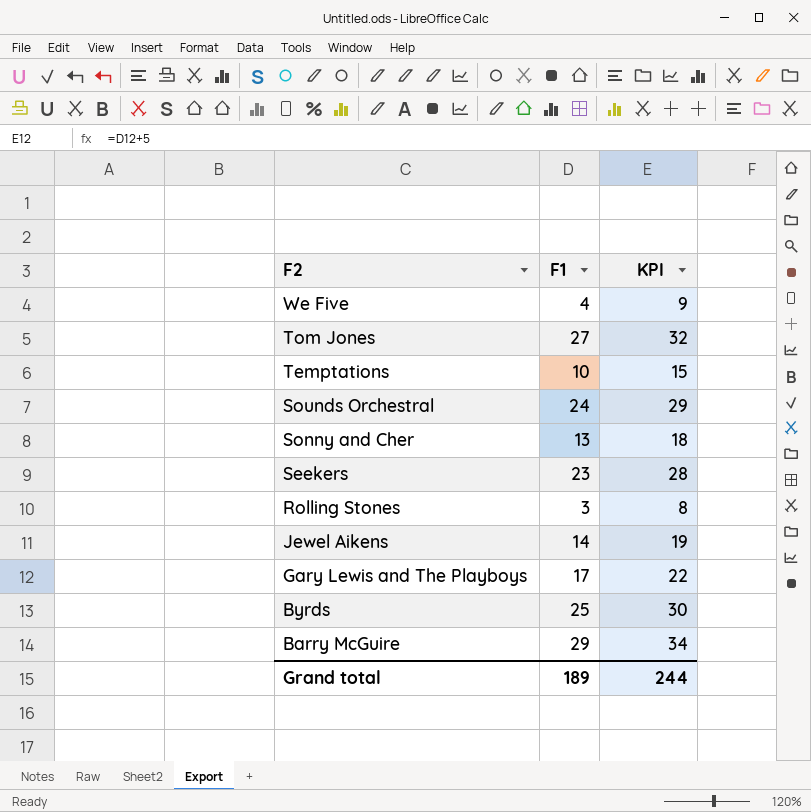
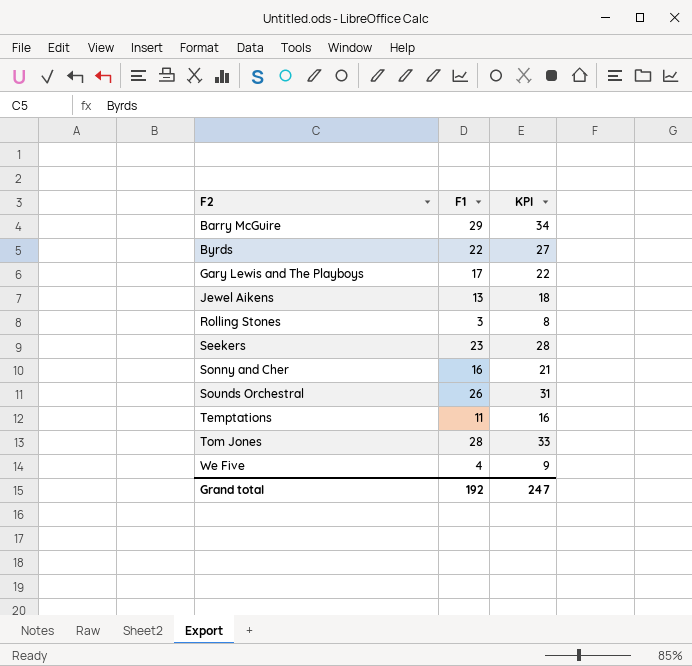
row order: F2 descending -> F2 ascending
Byrds | F1: 25 -> 22
Byrds | KPI: 30 -> 27
Jewel Aikens | F1: 14 -> 13
Jewel Aikens | KPI: 19 -> 18
Sonny and Cher | F1: 13 -> 16
Sonny and Cher | KPI: 18 -> 21
Sounds Orchestral | F1: 24 -> 26
Sounds Orchestral | KPI: 29 -> 31
Temptations | F1: 10 -> 11
Temptations | KPI: 15 -> 16
Tom Jones | F1: 27 -> 28
Tom Jones | KPI: 32 -> 33
Grand total | F1: 189 -> 192
Grand total | KPI: 244 -> 247

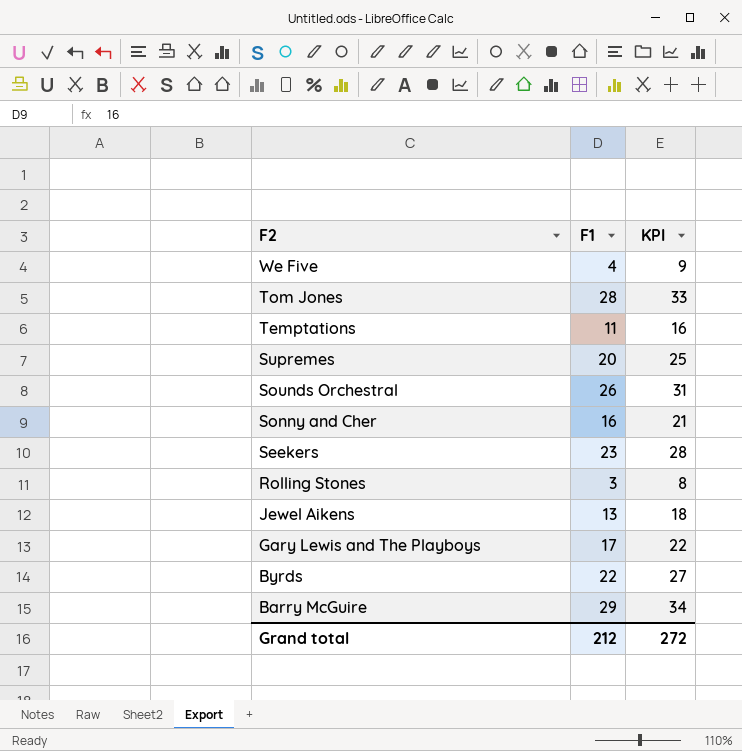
row order: F2 ascending -> F2 descending
row Supremes: none -> 20 | 25
Grand total | F1: 192 -> 212
Grand total | KPI: 247 -> 272

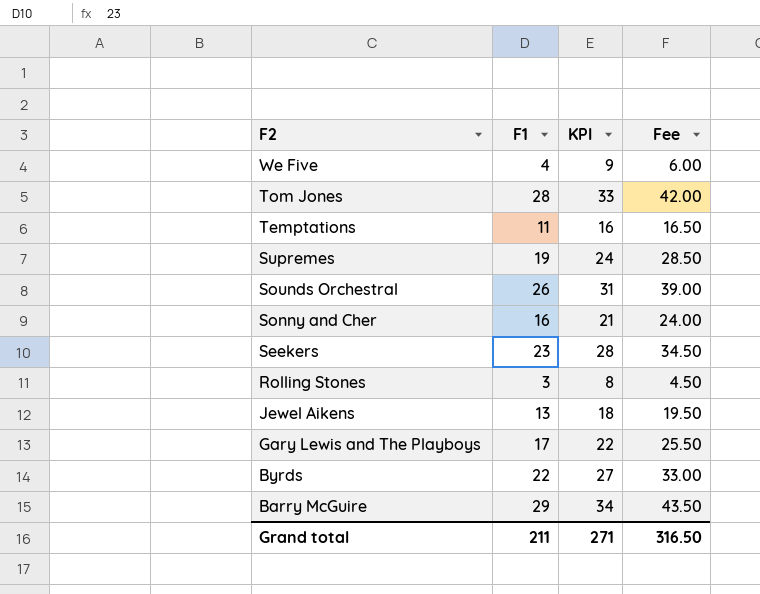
column Fee | formula: none -> [F1] * 1.5
Supremes | F1: 20 -> 19
Supremes | KPI: 25 -> 24
Grand total | F1: 212 -> 211
Grand total | KPI: 272 -> 271

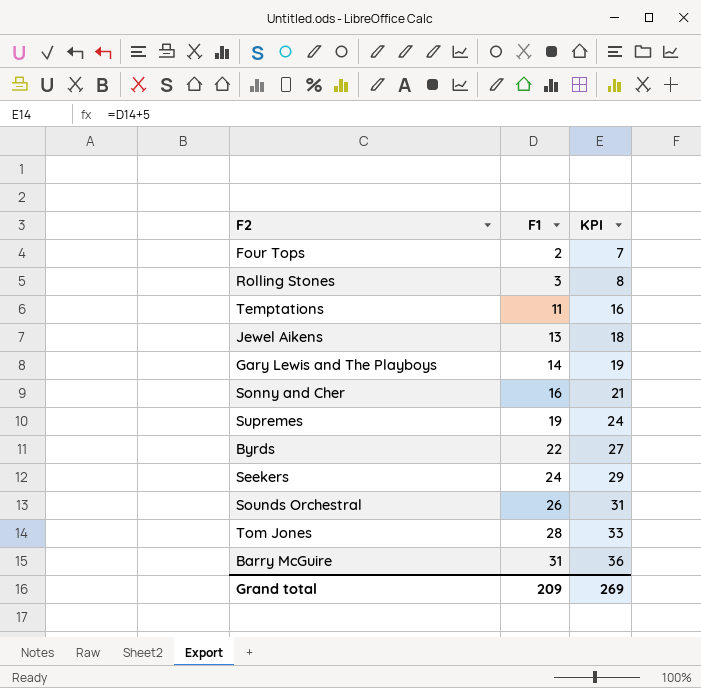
row order: F2 descending -> F1 ascending
column Fee | formula: [F1] * 1.5 -> none
row We Five: 4 | 9 | 6.00 -> none
row Four Tops: none -> 2 | 7
Gary Lewis and The Playboys | F1: 17 -> 14
Gary Lewis and The Playboys | KPI: 22 -> 19
Seekers | F1: 23 -> 24
Seekers | KPI: 28 -> 29
Barry McGuire | F1: 29 -> 31
Barry McGuire | KPI: 34 -> 36
Grand total | F1: 211 -> 209
Grand total | KPI: 271 -> 269

